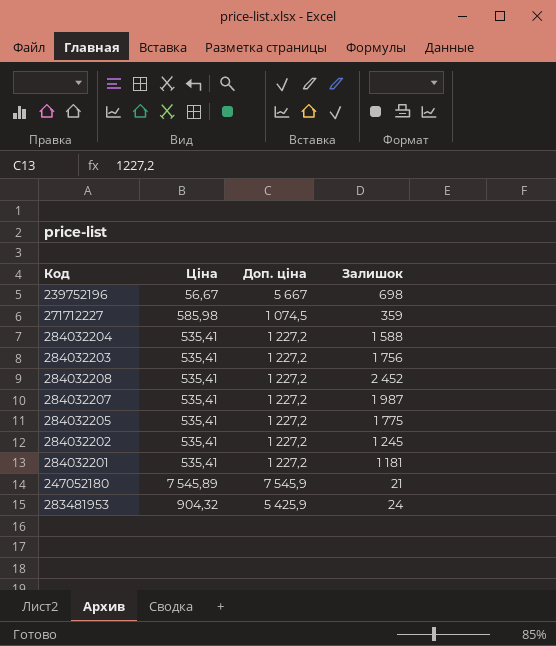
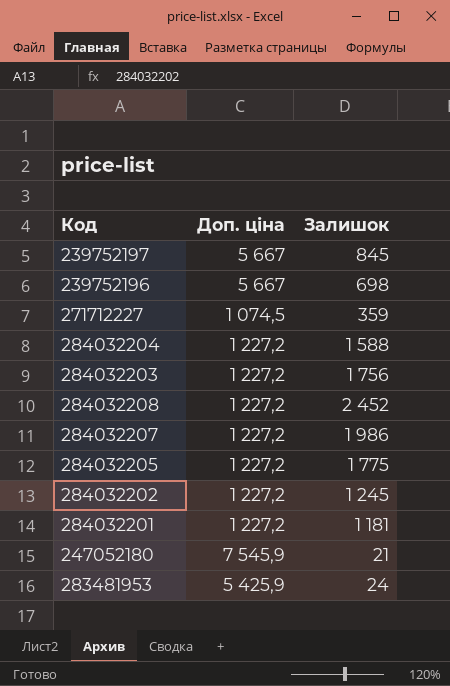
column Ціна | position: 2 -> none
row 239752197: none -> 5 667 | 845
284032207 | Залишок: 1 987 -> 1 986

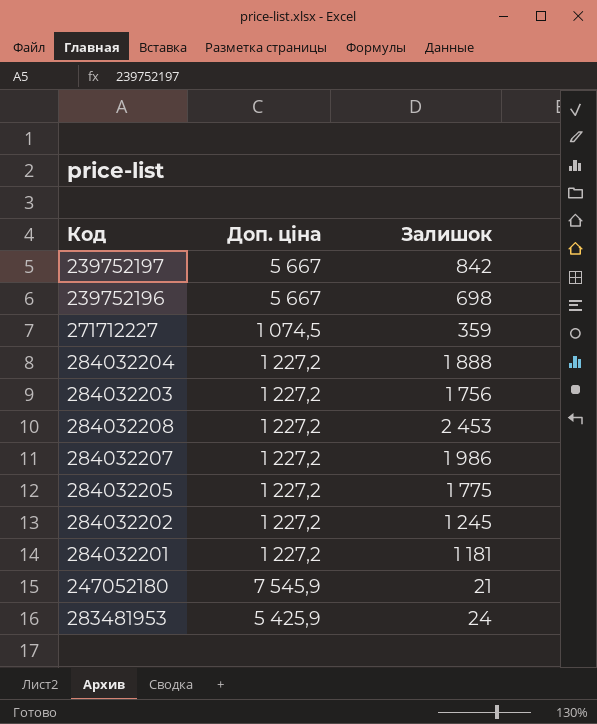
239752197 | Залишок: 845 -> 842
284032204 | Залишок: 1 588 -> 1 888
284032208 | Залишок: 2 452 -> 2 453

